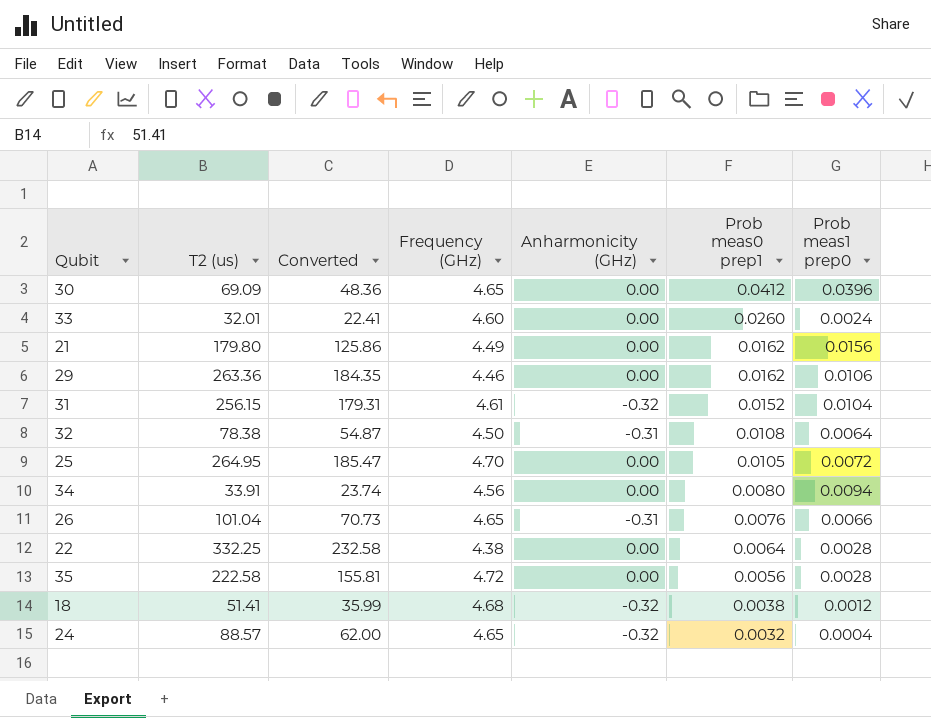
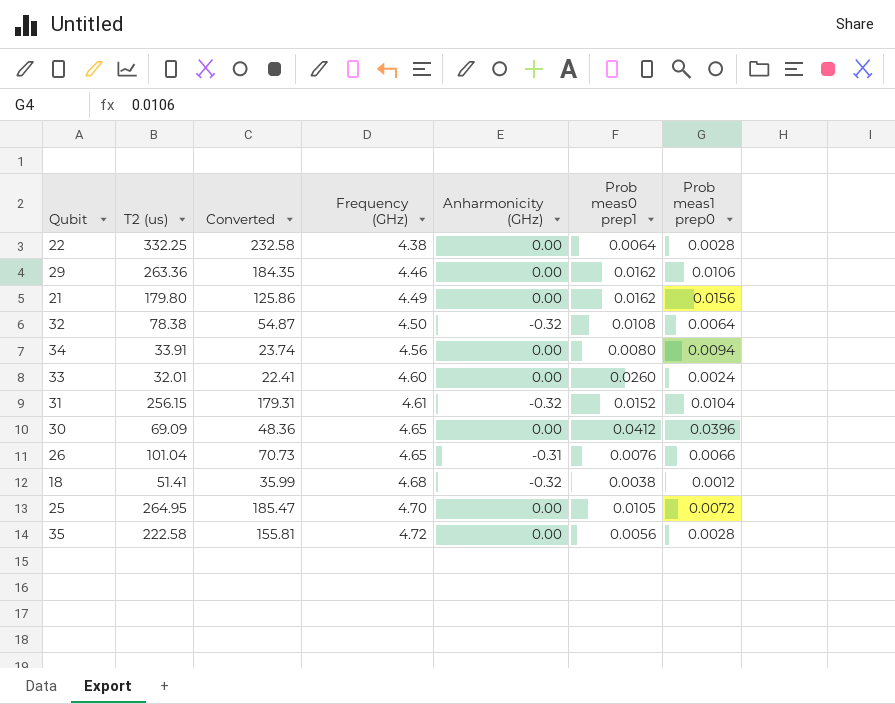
row order: Prob meas0 prep1 descending -> Frequency (GHz) ascending
row 24: 88.57 | 62.00 | 4.65 | -0.32 | 0.0032 | 0.0004 -> none
32 | Anharmonicity (GHz): -0.31 -> -0.32

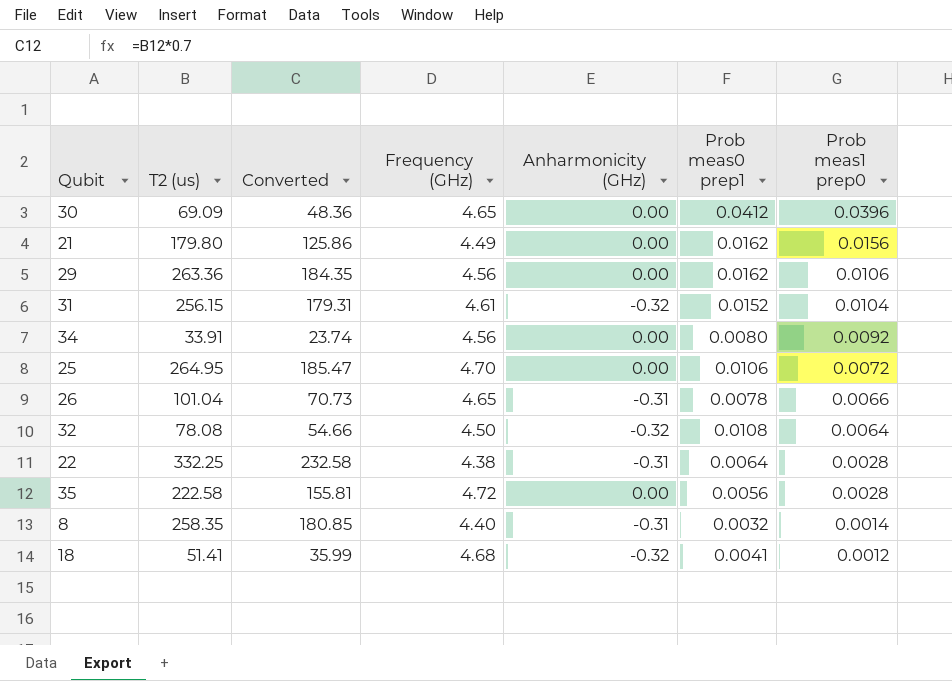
row order: Frequency (GHz) ascending -> Prob meas1 prep0 descending
row 33: 32.01 | 22.41 | 4.60 | 0.00 | 0.0260 | 0.0024 -> none
29 | Frequency (GHz): 4.46 -> 4.56
34 | Prob meas1 prep0: 0.0094 -> 0.0092
25 | Prob meas0 prep1: 0.0105 -> 0.0106
26 | Prob meas0 prep1: 0.0076 -> 0.0078
32 | T2 (us): 78.38 -> 78.08
32 | Converted: 54.87 -> 54.66
22 | Anharmonicity (GHz): 0.00 -> -0.31
row 8: none -> 258.35 | 180.85 | 4.40 | -0.31 | 0.0032 | 0.0014
18 | Prob meas0 prep1: 0.0038 -> 0.0041

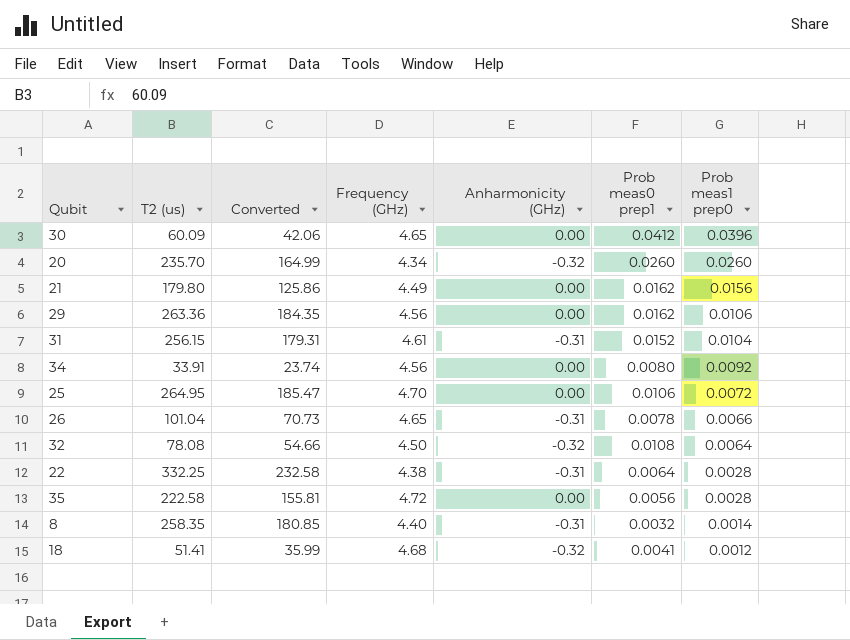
30 | T2 (us): 69.09 -> 60.09
30 | Converted: 48.36 -> 42.06
row 20: none -> 235.70 | 164.99 | 4.34 | -0.32 | 0.0260 | 0.0260
31 | Anharmonicity (GHz): -0.32 -> -0.31

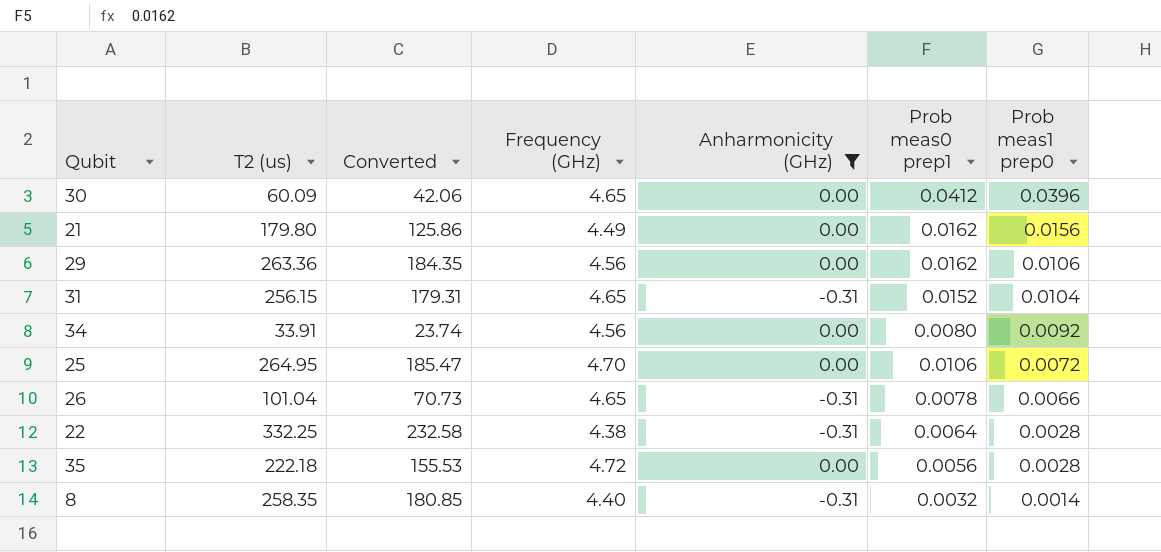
filter: none -> Anharmonicity (GHz) != -0.32
31 | Frequency (GHz): 4.61 -> 4.65
35 | T2 (us): 222.58 -> 222.18
35 | Converted: 155.81 -> 155.53

